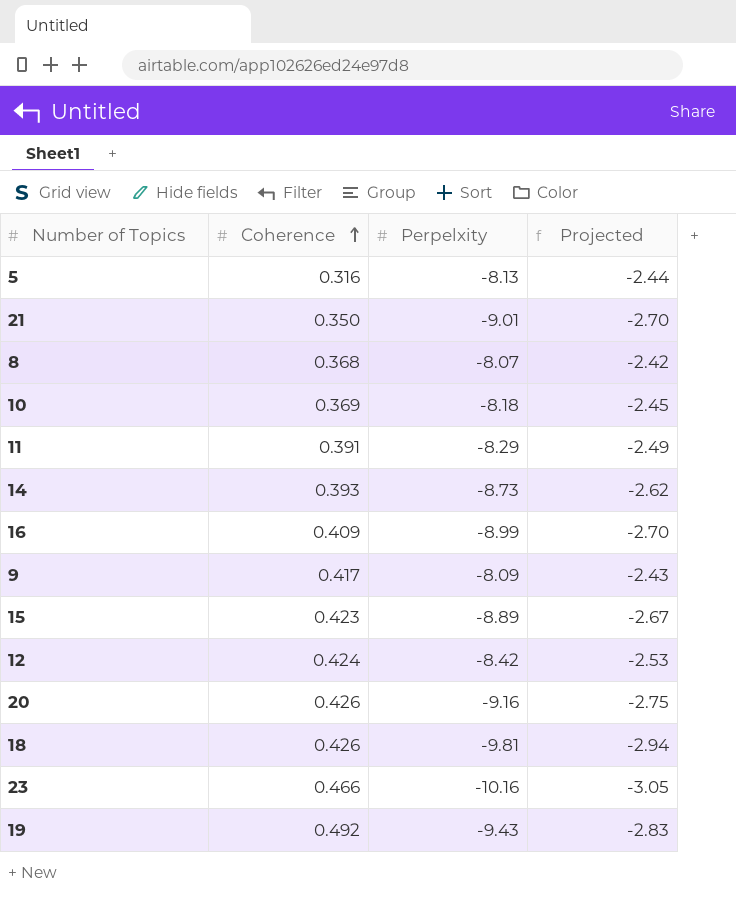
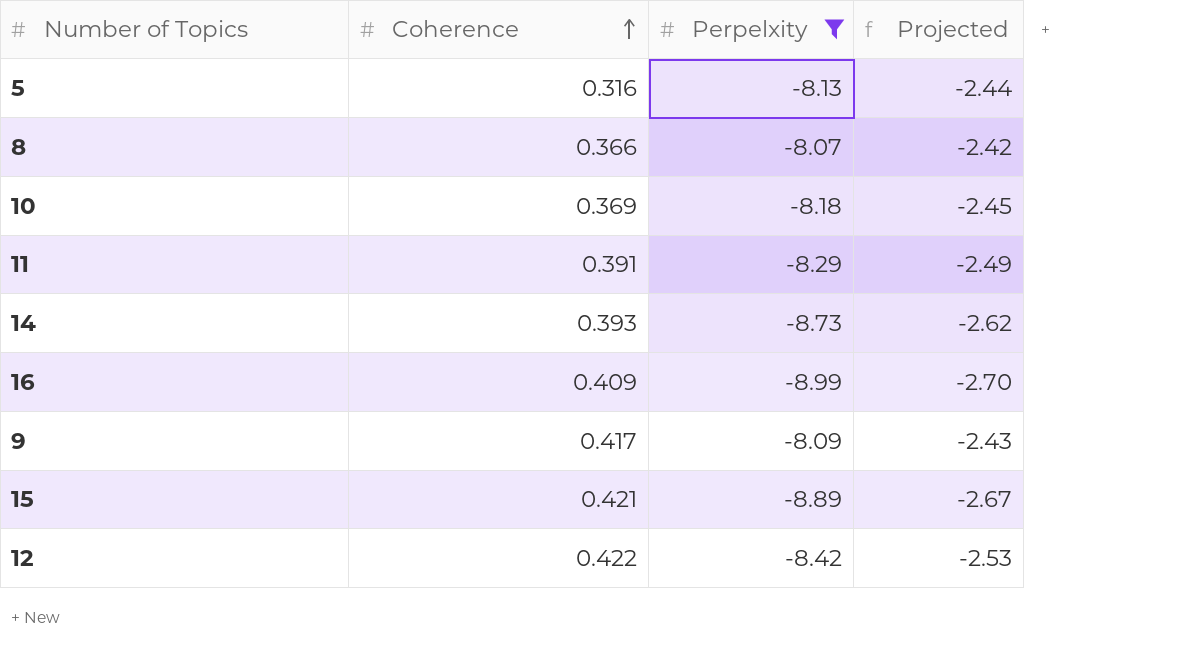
filter: none -> Perpelxity >= -8.99
8 | Coherence: 0.368 -> 0.366
15 | Coherence: 0.423 -> 0.421
12 | Coherence: 0.424 -> 0.422

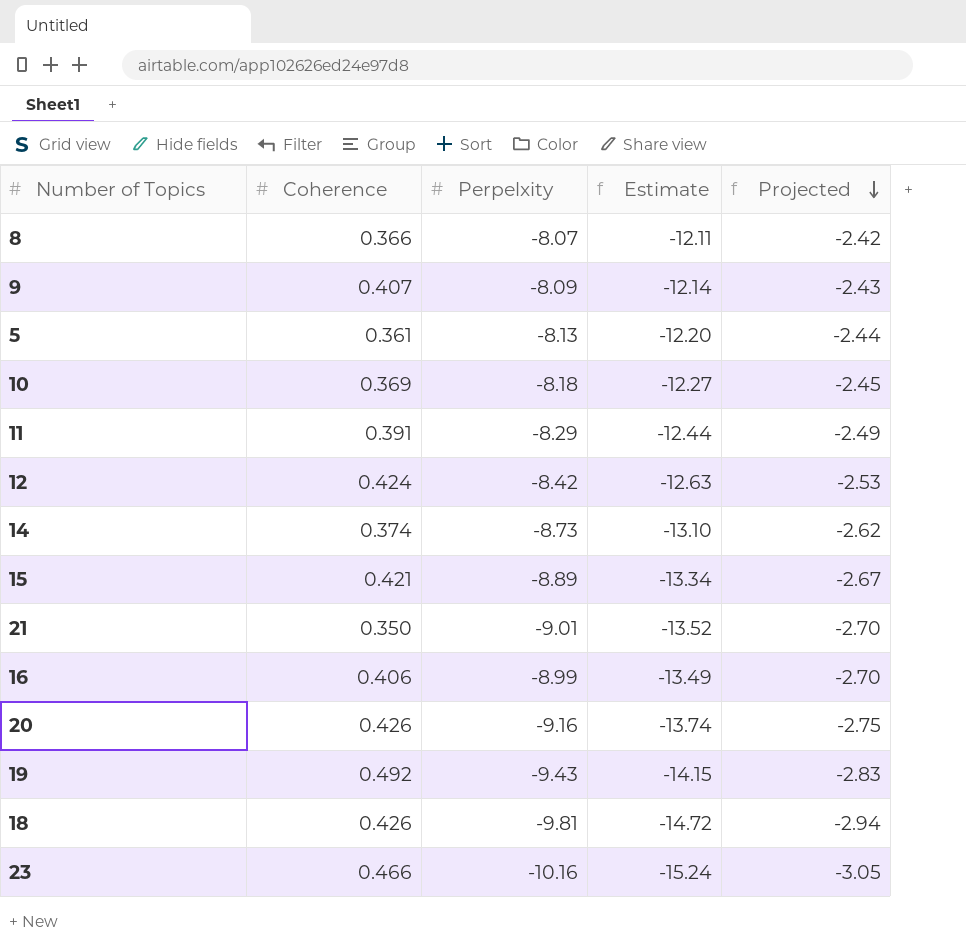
filter: Perpelxity >= -8.99 -> none
row order: Coherence ascending -> Projected descending
column Estimate | formula: none -> [Perpelxity] * 1.5
9 | Coherence: 0.417 -> 0.407
5 | Coherence: 0.316 -> 0.361
12 | Coherence: 0.422 -> 0.424
14 | Coherence: 0.393 -> 0.374
16 | Coherence: 0.409 -> 0.406

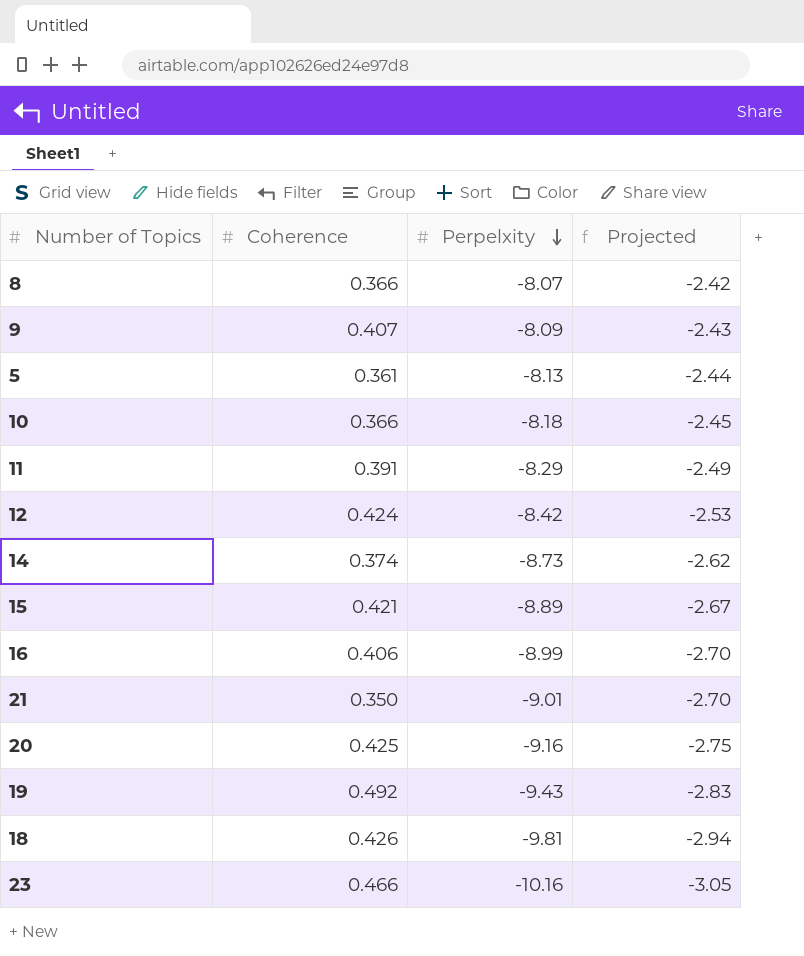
row order: Projected descending -> Perpelxity descending
column Estimate | formula: [Perpelxity] * 1.5 -> none
10 | Coherence: 0.369 -> 0.366
20 | Coherence: 0.426 -> 0.425

